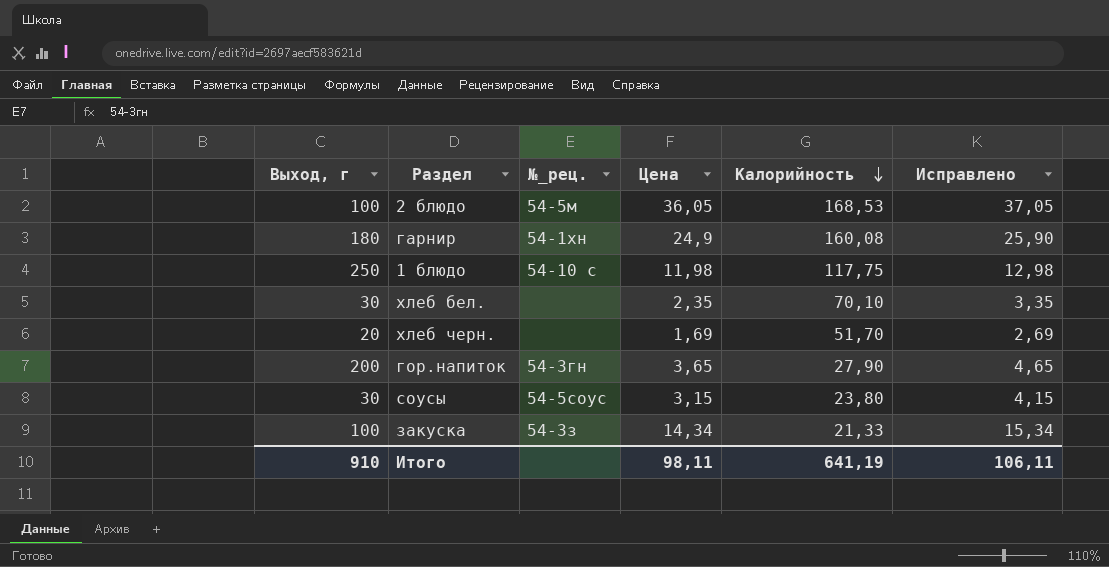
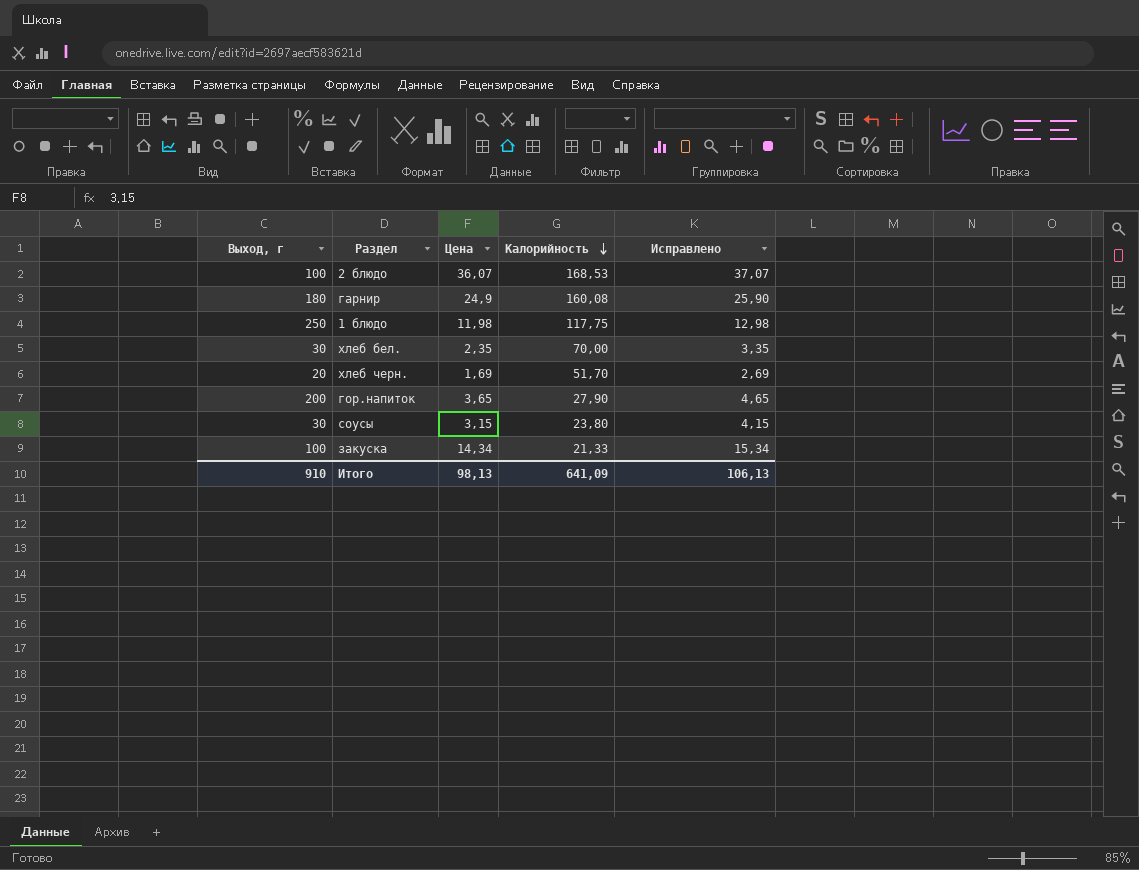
column №_рец. | position: 3 -> none
2 блюдо | Цена: 36,05 -> 36,07
2 блюдо | Исправлено: 37,05 -> 37,07
хлеб бел. | Калорийность: 70,10 -> 70,00
Итого | Цена: 98,11 -> 98,13
Итого | Калорийность: 641,19 -> 641,09
Итого | Исправлено: 106,11 -> 106,13

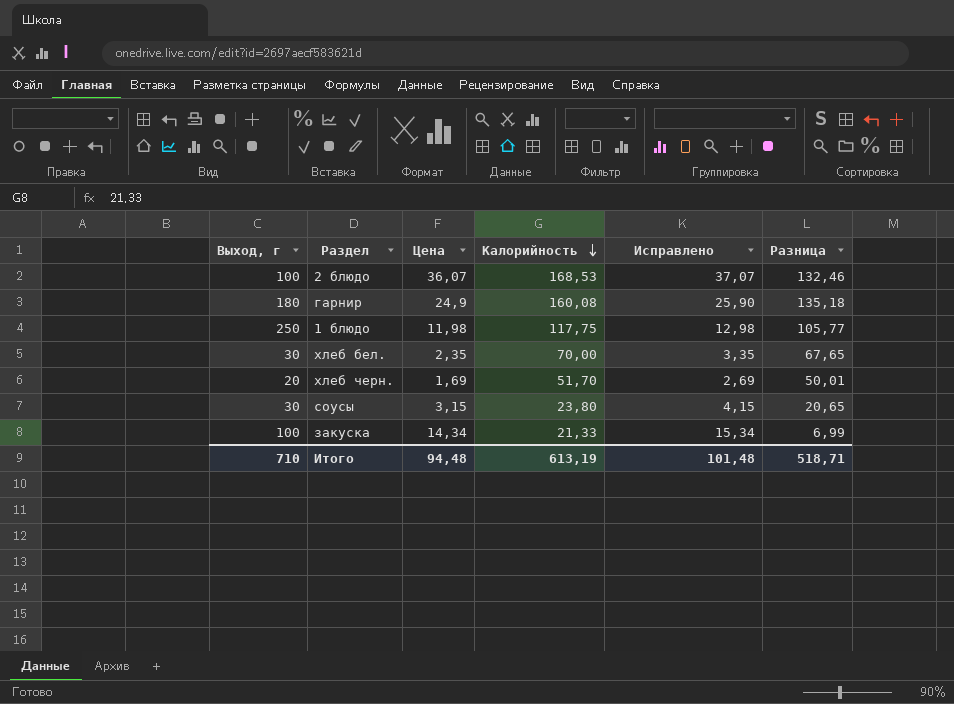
column Разница | formula: none -> [Калорийность] - [Цена]
row гор.напиток: 200 | 3,65 | 27,90 | 4,65 -> none
Итого | Выход, г: 910 -> 710
Итого | Цена: 98,13 -> 94,48
Итого | Калорийность: 641,09 -> 613,19
Итого | Исправлено: 106,13 -> 101,48

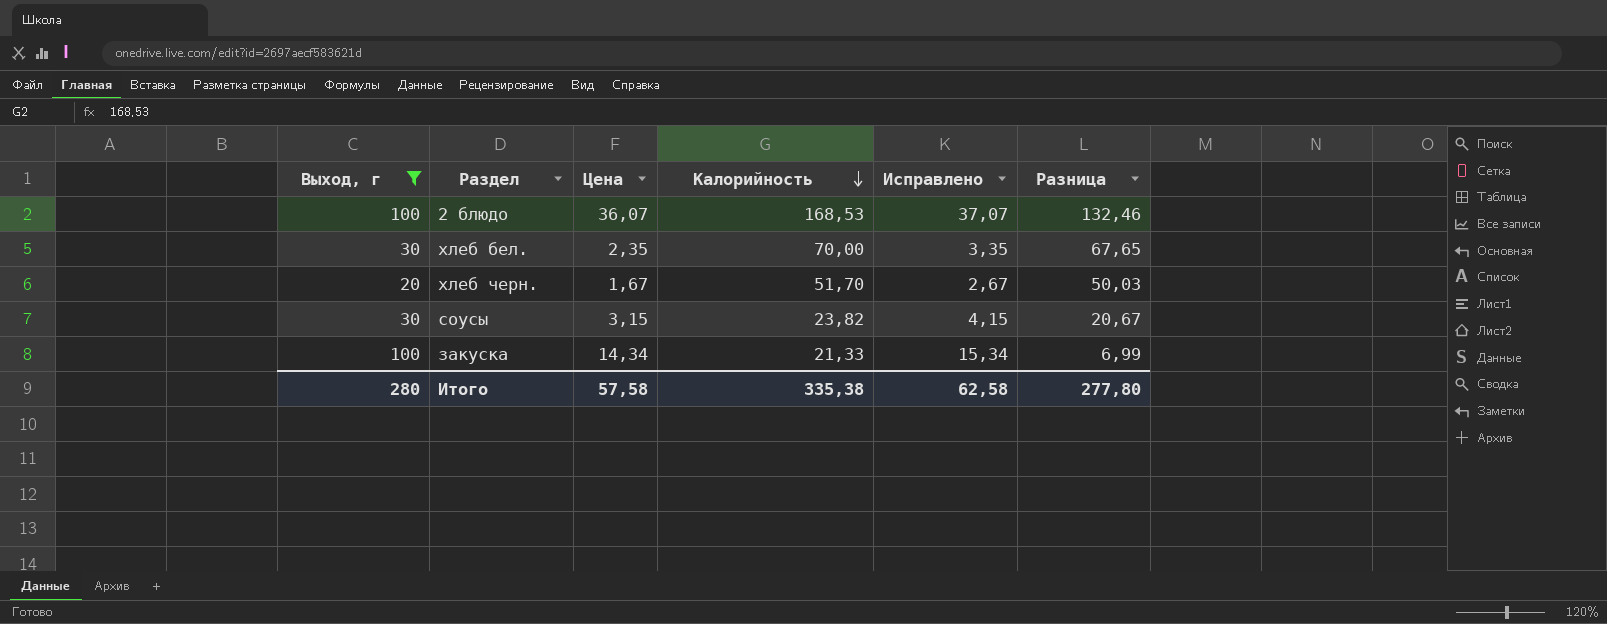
filter: none -> Выход, г <= 100
хлеб черн. | Цена: 1,69 -> 1,67
хлеб черн. | Исправлено: 2,69 -> 2,67
хлеб черн. | Разница: 50,01 -> 50,03
соусы | Калорийность: 23,80 -> 23,82
соусы | Разница: 20,65 -> 20,67
Итого | Выход, г: 710 -> 280
Итого | Цена: 94,48 -> 57,58
Итого | Калорийность: 613,19 -> 335,38
Итого | Исправлено: 101,48 -> 62,58
Итого | Разница: 518,71 -> 277,80

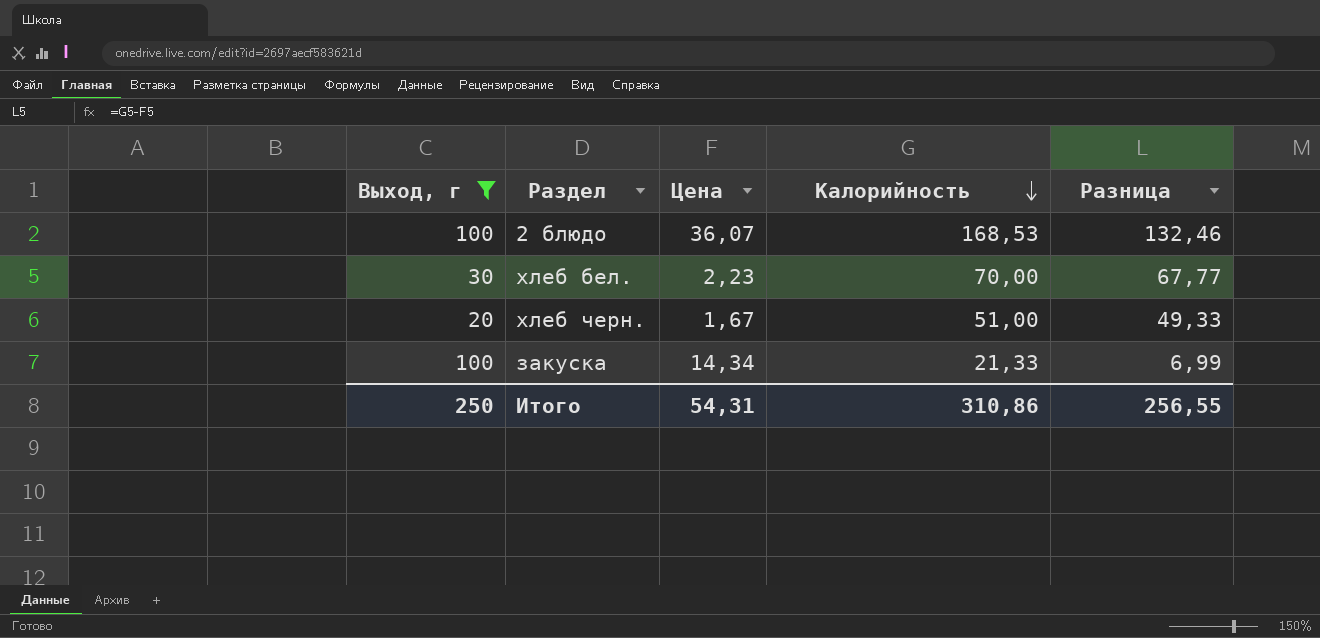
column Исправлено | formula: [Цена] + 1 -> none
row соусы: 30 | 3,15 | 23,82 | 4,15 | 20,67 -> none
хлеб бел. | Цена: 2,35 -> 2,23
хлеб бел. | Разница: 67,65 -> 67,77
хлеб черн. | Калорийность: 51,70 -> 51,00
хлеб черн. | Разница: 50,03 -> 49,33
Итого | Выход, г: 280 -> 250
Итого | Цена: 57,58 -> 54,31
Итого | Калорийность: 335,38 -> 310,86
Итого | Разница: 277,80 -> 256,55

